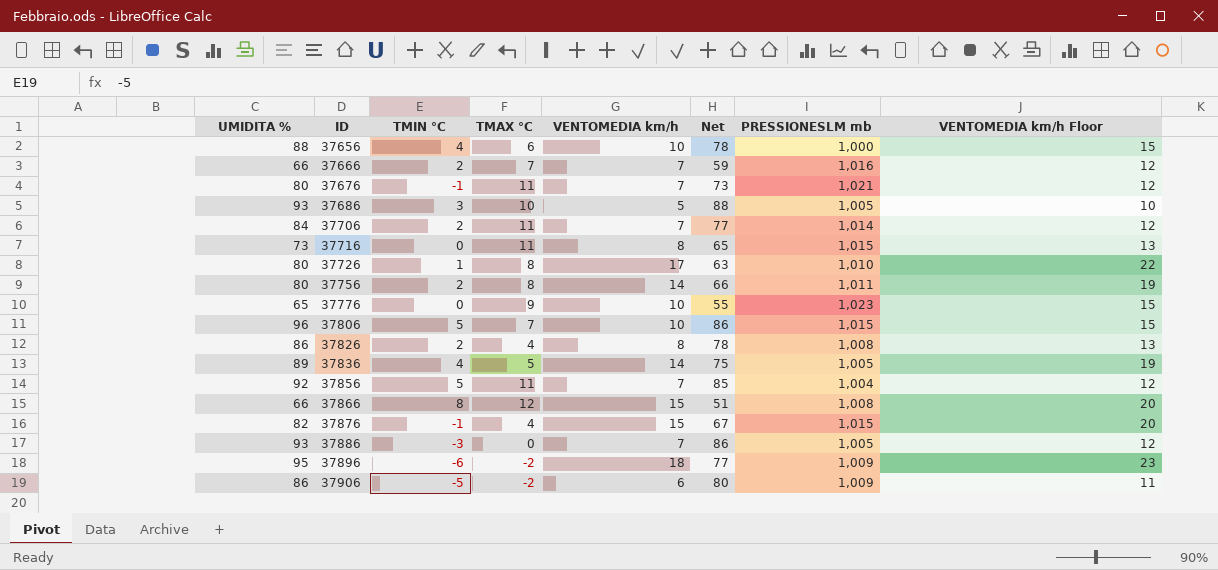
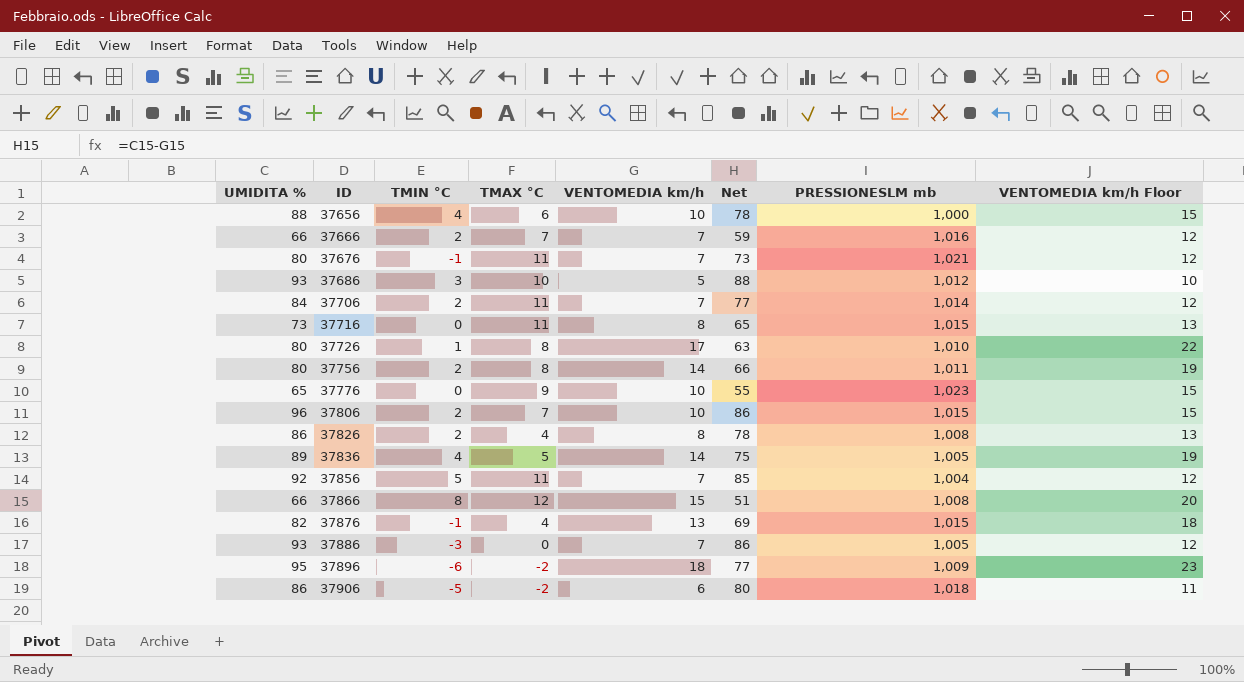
37686 | PRESSIONESLM mb: 1,005 -> 1,012
37806 | TMIN °C: 5 -> 2
37876 | VENTOMEDIA km/h: 15 -> 13
37876 | Net: 67 -> 69
37876 | VENTOMEDIA km/h Floor: 20 -> 18
37906 | PRESSIONESLM mb: 1,009 -> 1,018

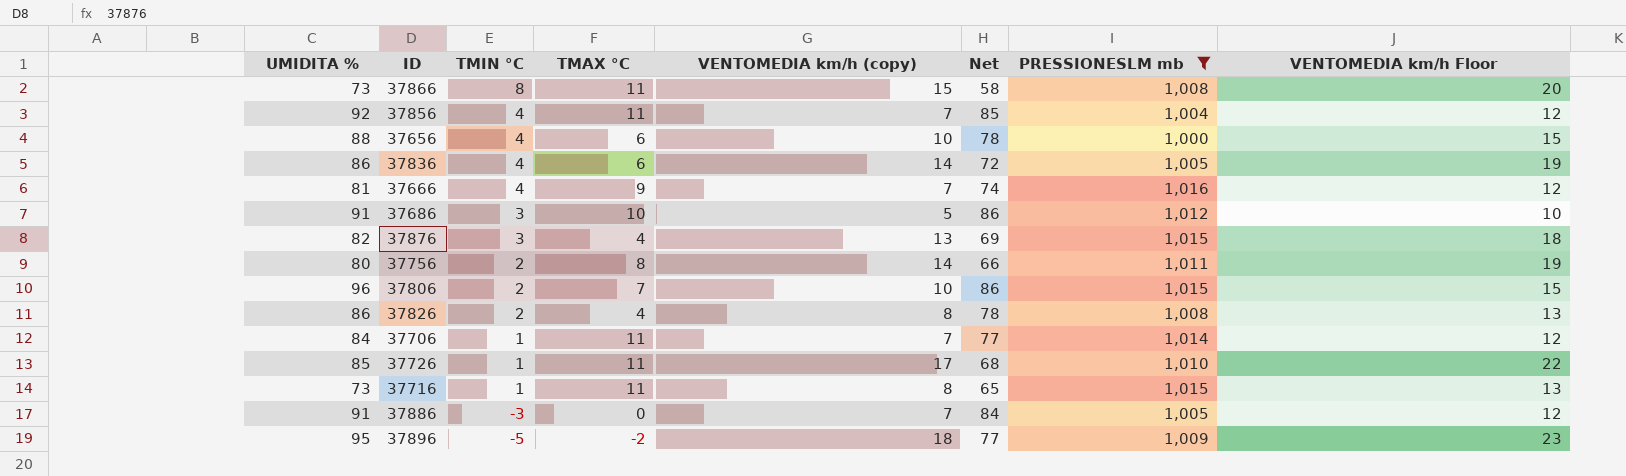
filter: none -> PRESSIONESLM mb <= 1,016
row order: ID ascending -> TMIN °C descending
column name: VENTOMEDIA km/h -> VENTOMEDIA km/h (copy)
37866 | UMIDITA %: 66 -> 73
37866 | TMAX °C: 12 -> 11
37866 | Net: 51 -> 58
37856 | TMIN °C: 5 -> 4
37836 | UMIDITA %: 89 -> 86
37836 | TMAX °C: 5 -> 6
37836 | Net: 75 -> 72
37666 | UMIDITA %: 66 -> 81
37666 | TMIN °C: 2 -> 4
37666 | TMAX °C: 7 -> 9
37666 | Net: 59 -> 74
37686 | UMIDITA %: 93 -> 91
37686 | Net: 88 -> 86
37876 | TMIN °C: -1 -> 3
37706 | TMIN °C: 2 -> 1
37726 | UMIDITA %: 80 -> 85
37726 | TMAX °C: 8 -> 11
37726 | Net: 63 -> 68
37716 | TMIN °C: 0 -> 1
37886 | UMIDITA %: 93 -> 91
37886 | Net: 86 -> 84
37896 | TMIN °C: -6 -> -5

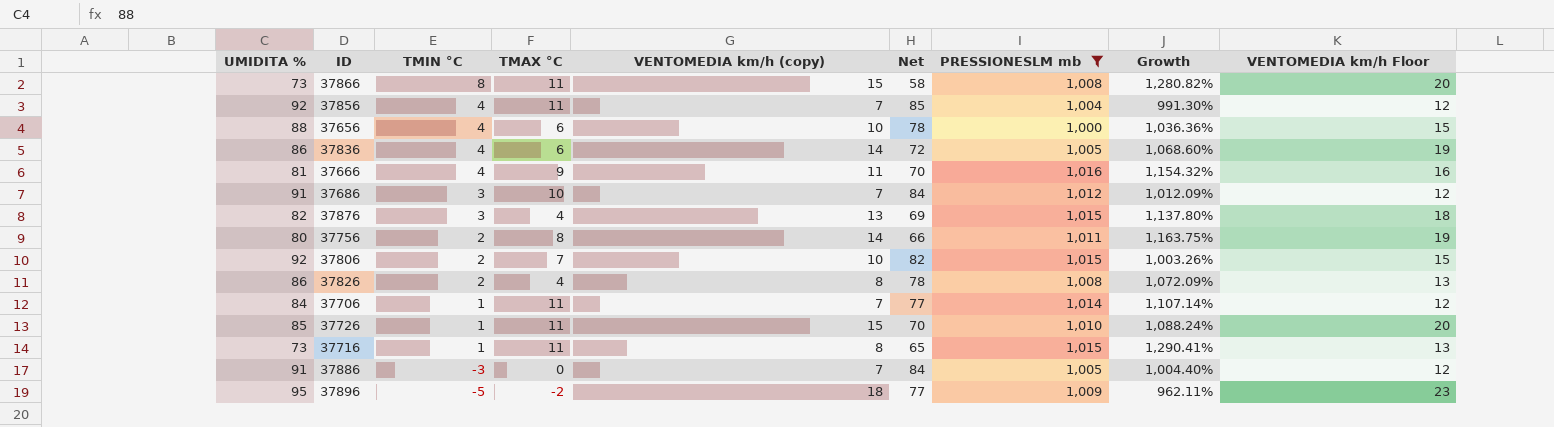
column Growth | formula: none -> ([PRESSIONESLM mb] - [UMIDITA %]) / [UMIDITA %]
37666 | VENTOMEDIA km/h (copy): 7 -> 11
37666 | Net: 74 -> 70
37666 | VENTOMEDIA km/h Floor: 12 -> 16
37686 | VENTOMEDIA km/h (copy): 5 -> 7
37686 | Net: 86 -> 84
37686 | VENTOMEDIA km/h Floor: 10 -> 12
37806 | UMIDITA %: 96 -> 92
37806 | Net: 86 -> 82
37726 | VENTOMEDIA km/h (copy): 17 -> 15
37726 | Net: 68 -> 70
37726 | VENTOMEDIA km/h Floor: 22 -> 20

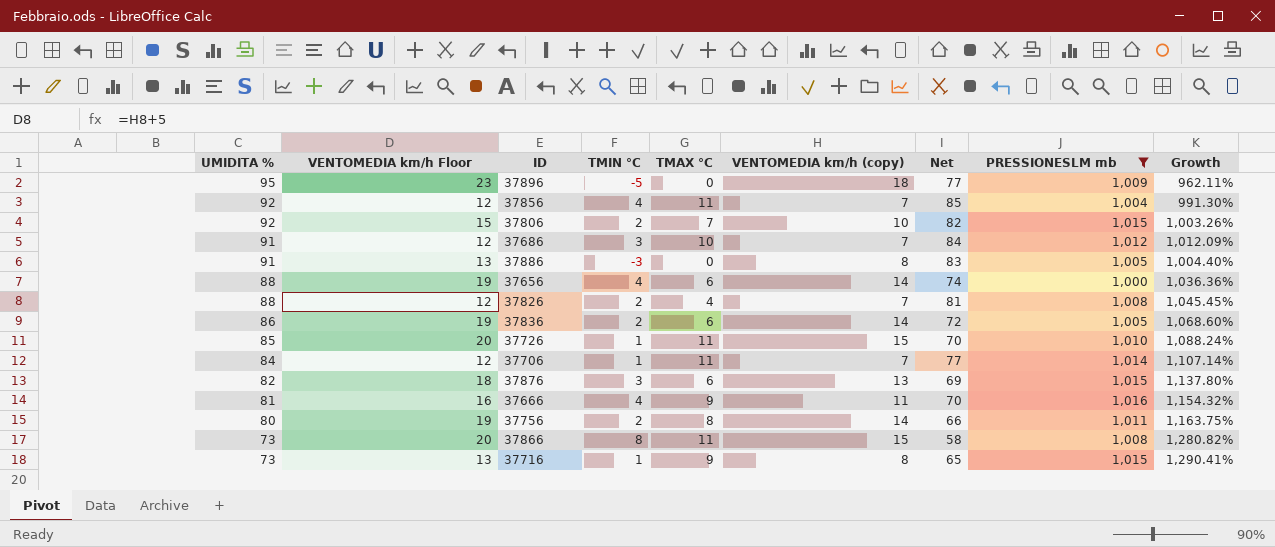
row order: TMIN °C descending -> UMIDITA % descending
column VENTOMEDIA km/h Floor | position: 9 -> 2
37896 | TMAX °C: -2 -> 0
37886 | VENTOMEDIA km/h Floor: 12 -> 13
37886 | VENTOMEDIA km/h (copy): 7 -> 8
37886 | Net: 84 -> 83
37656 | VENTOMEDIA km/h Floor: 15 -> 19
37656 | VENTOMEDIA km/h (copy): 10 -> 14
37656 | Net: 78 -> 74
37826 | UMIDITA %: 86 -> 88
37826 | VENTOMEDIA km/h Floor: 13 -> 12
37826 | VENTOMEDIA km/h (copy): 8 -> 7
37826 | Net: 78 -> 81
37826 | Growth: 1,072.09% -> 1,045.45%
37836 | TMIN °C: 4 -> 2
37876 | TMAX °C: 4 -> 6
37716 | TMAX °C: 11 -> 9

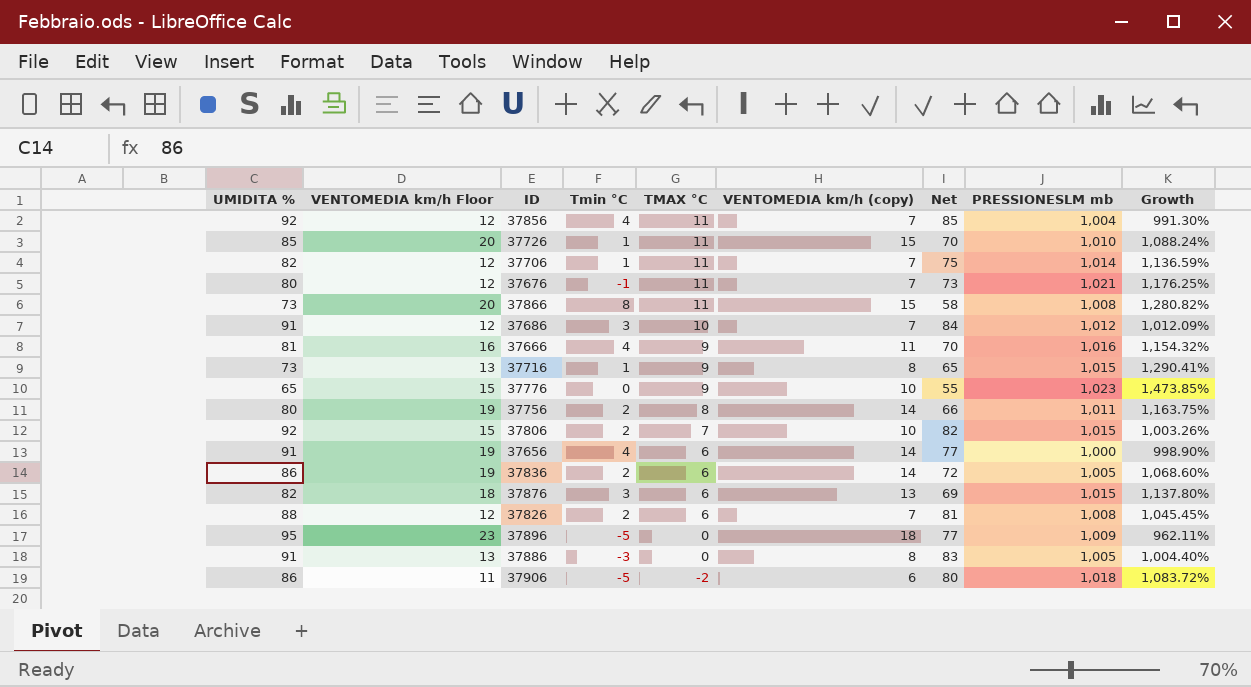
filter: PRESSIONESLM mb <= 1,016 -> none
row order: UMIDITA % descending -> TMAX °C descending
column name: TMIN °C -> Tmin °C
37706 | UMIDITA %: 84 -> 82
37706 | Net: 77 -> 75
37706 | Growth: 1,107.14% -> 1,136.59%
37656 | UMIDITA %: 88 -> 91
37656 | Net: 74 -> 77
37656 | Growth: 1,036.36% -> 998.90%
37826 | TMAX °C: 4 -> 6

